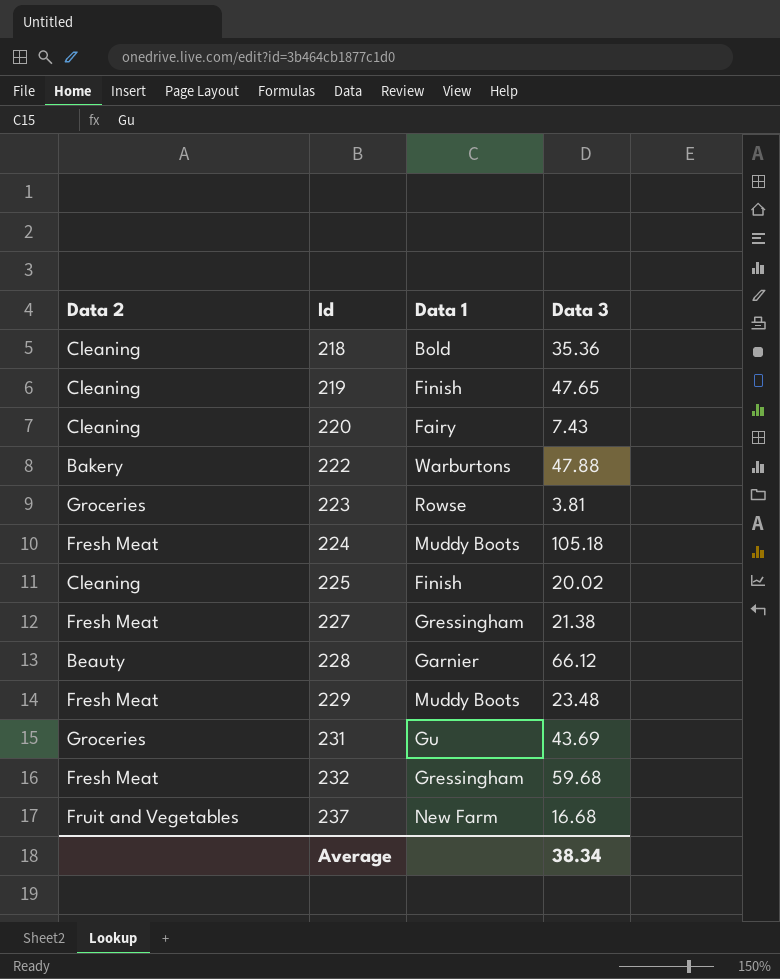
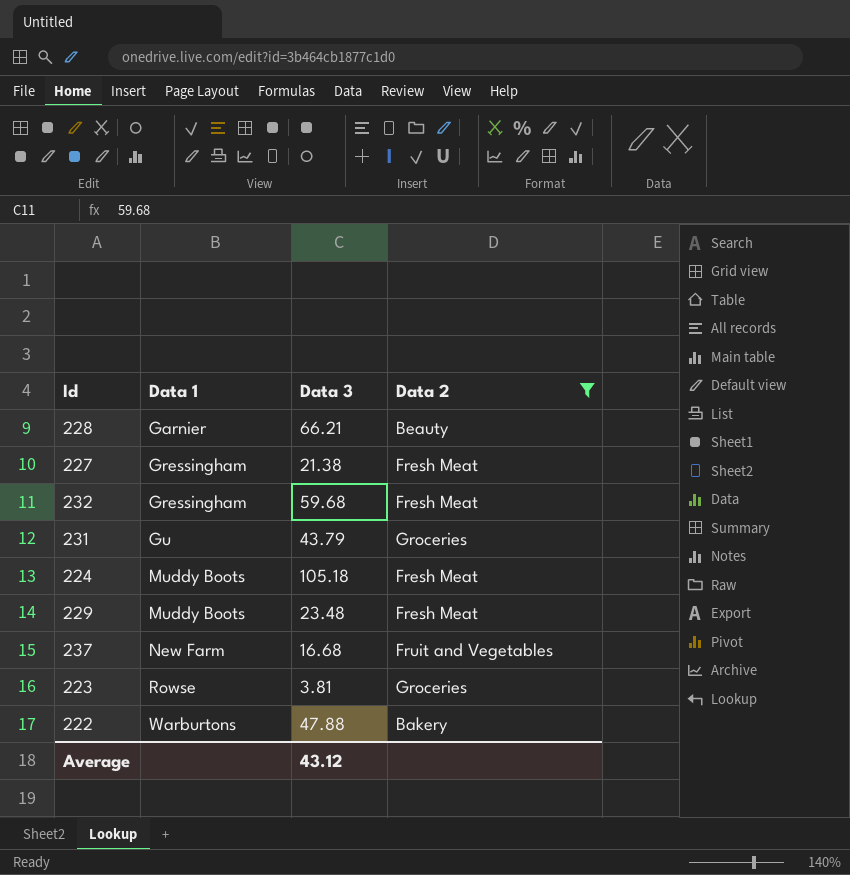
filter: none -> Data 2 != Cleaning
row order: Id ascending -> Data 1 ascending
column Data 2 | position: 1 -> 4
228 | Data 3: 66.12 -> 66.21
231 | Data 3: 43.69 -> 43.79
Average | Data 3: 38.34 -> 43.12

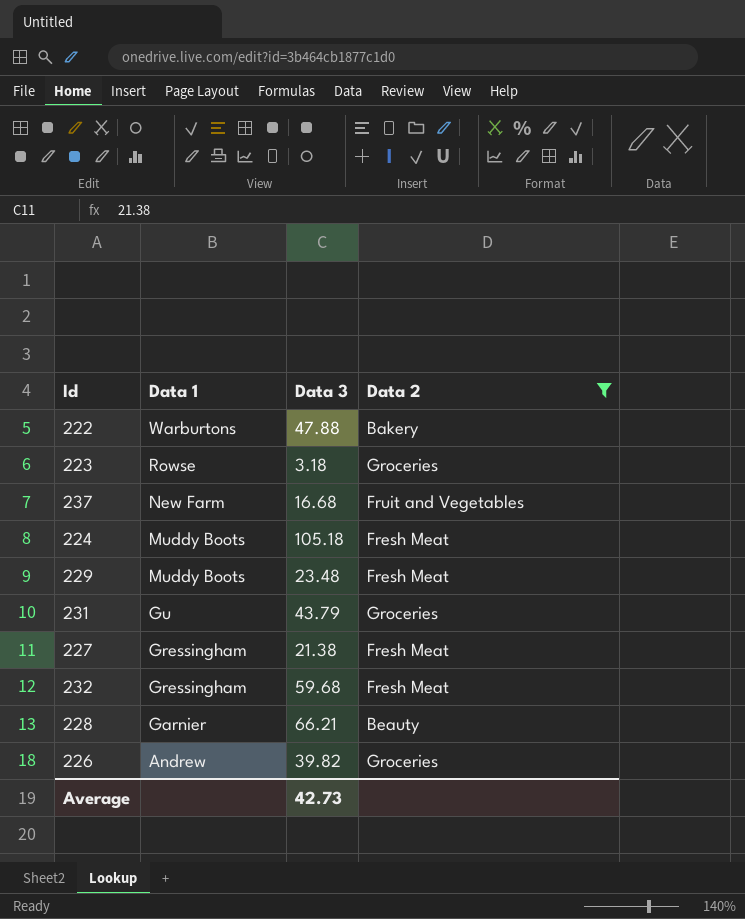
row order: Data 1 ascending -> Data 1 descending
223 | Data 3: 3.81 -> 3.18
row 226: none -> Andrew | 39.82 | Groceries
Average | Data 3: 43.12 -> 42.73

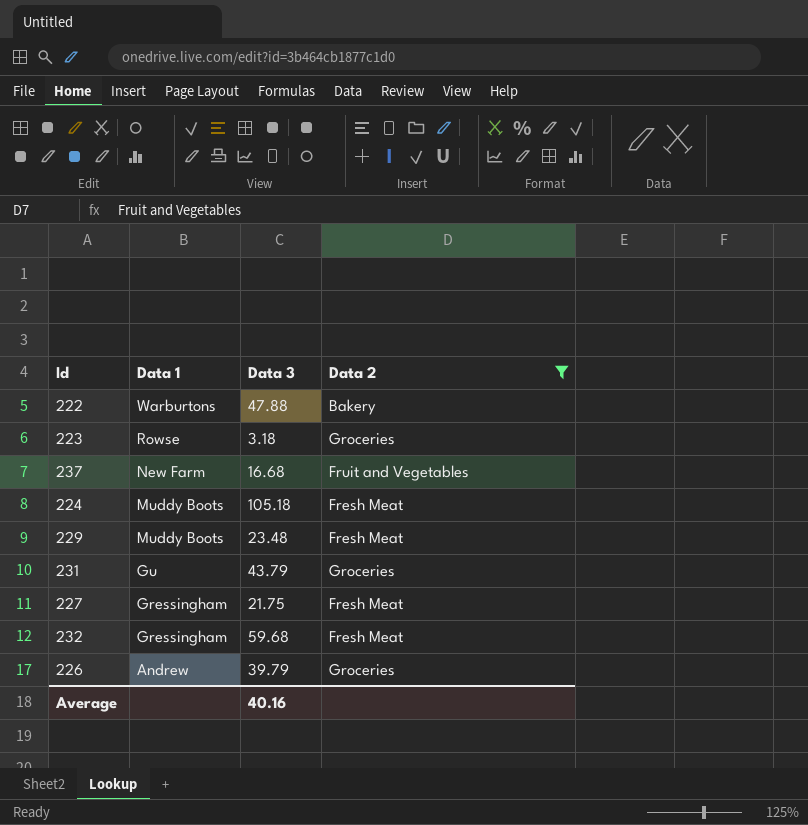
row 228: Garnier | 66.21 | Beauty -> none
227 | Data 3: 21.38 -> 21.75
226 | Data 3: 39.82 -> 39.79
Average | Data 3: 42.73 -> 40.16

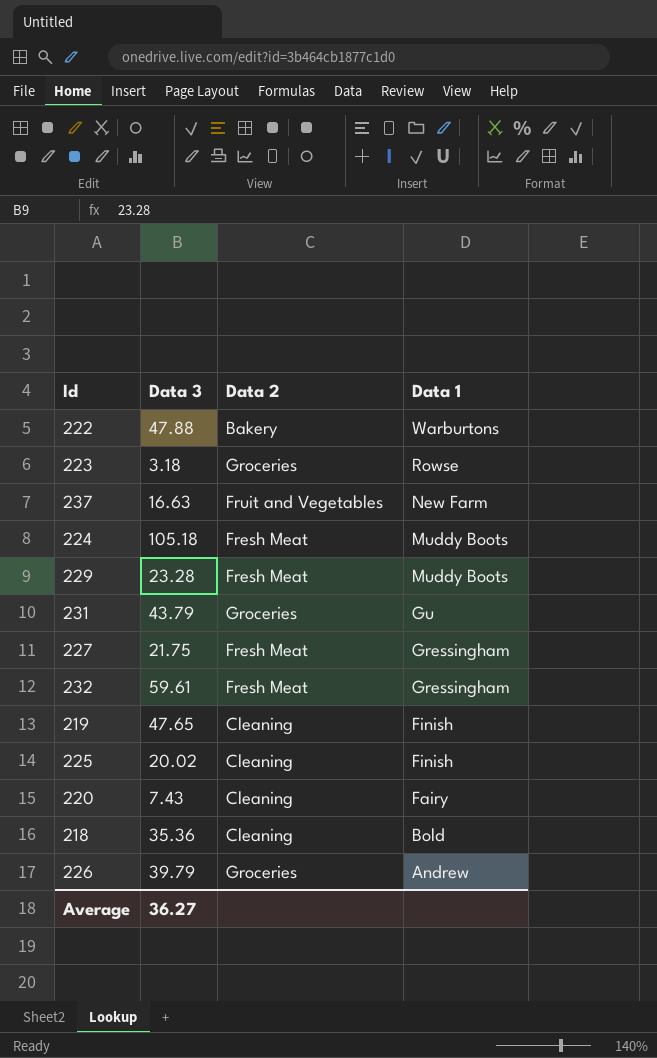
filter: Data 2 != Cleaning -> none
column Data 1 | position: 2 -> 4
237 | Data 3: 16.68 -> 16.63
229 | Data 3: 23.48 -> 23.28
232 | Data 3: 59.68 -> 59.61
Average | Data 3: 40.16 -> 36.27

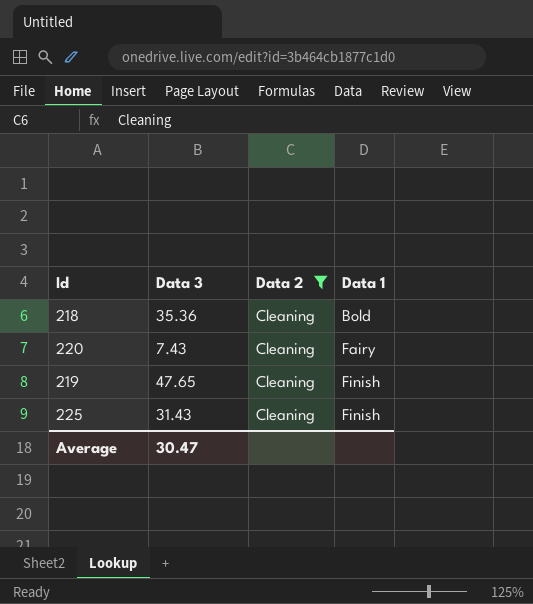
filter: none -> Data 2 = Cleaning
row order: Data 1 descending -> Data 1 ascending
225 | Data 3: 20.02 -> 31.43
Average | Data 3: 36.27 -> 30.47

